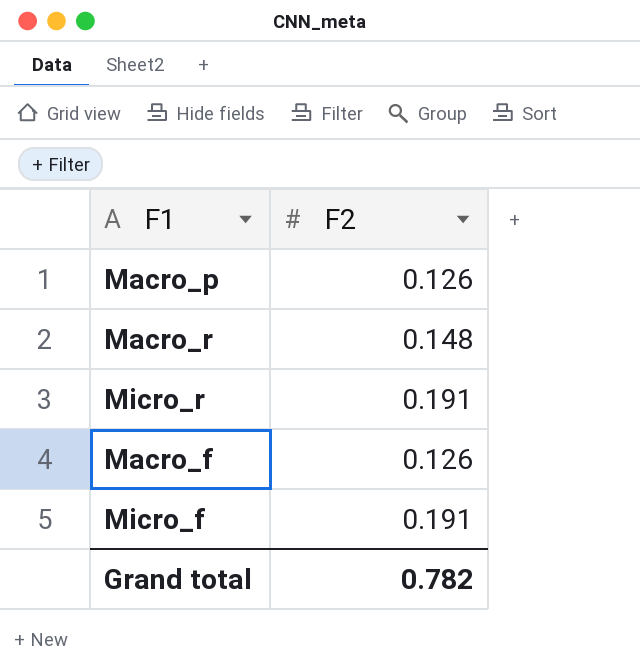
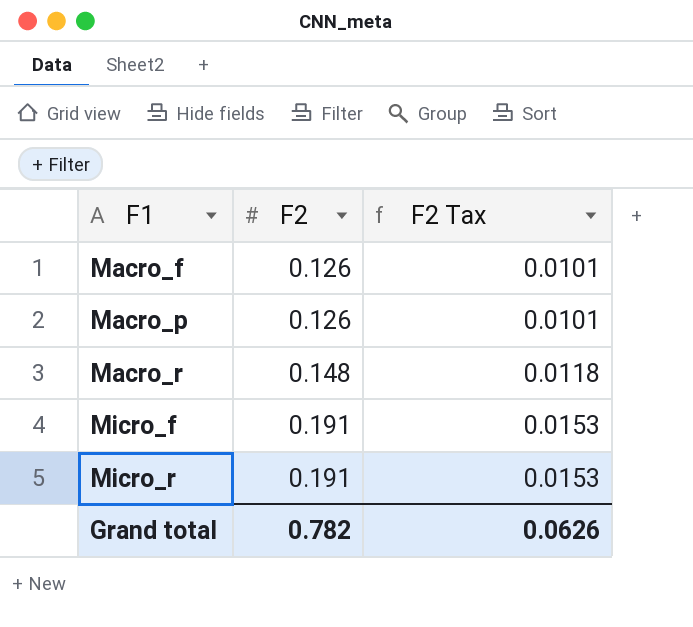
row order: none -> F1 ascending
column F2 Tax | formula: none -> [F2] * 0.08

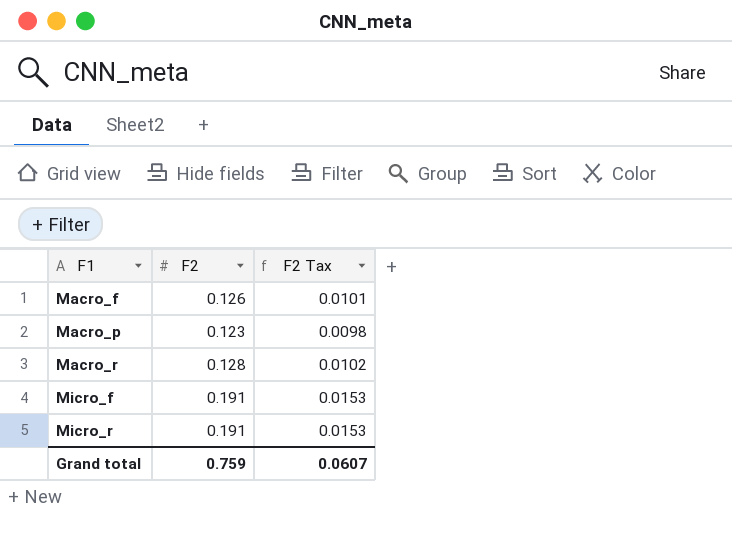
Macro_p | F2: 0.126 -> 0.123
Macro_p | F2 Tax: 0.0101 -> 0.0098
Macro_r | F2: 0.148 -> 0.128
Macro_r | F2 Tax: 0.0118 -> 0.0102
Grand total | F2: 0.782 -> 0.759
Grand total | F2 Tax: 0.0626 -> 0.0607

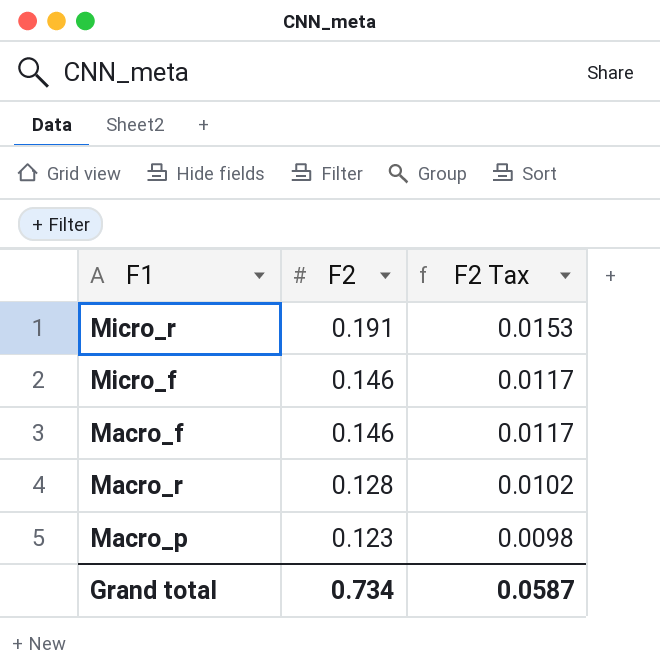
row order: F1 ascending -> F2 descending
Micro_f | F2: 0.191 -> 0.146
Micro_f | F2 Tax: 0.0153 -> 0.0117
Macro_f | F2: 0.126 -> 0.146
Macro_f | F2 Tax: 0.0101 -> 0.0117
Grand total | F2: 0.759 -> 0.734
Grand total | F2 Tax: 0.0607 -> 0.0587

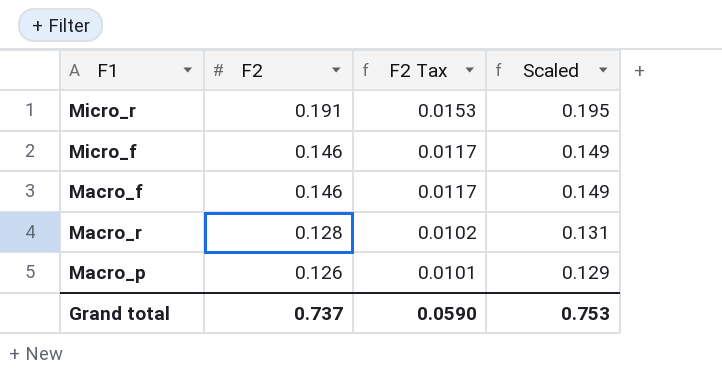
column Scaled | formula: none -> [F2] * 1.02
Macro_p | F2: 0.123 -> 0.126
Macro_p | F2 Tax: 0.0098 -> 0.0101
Grand total | F2: 0.734 -> 0.737
Grand total | F2 Tax: 0.0587 -> 0.0590

